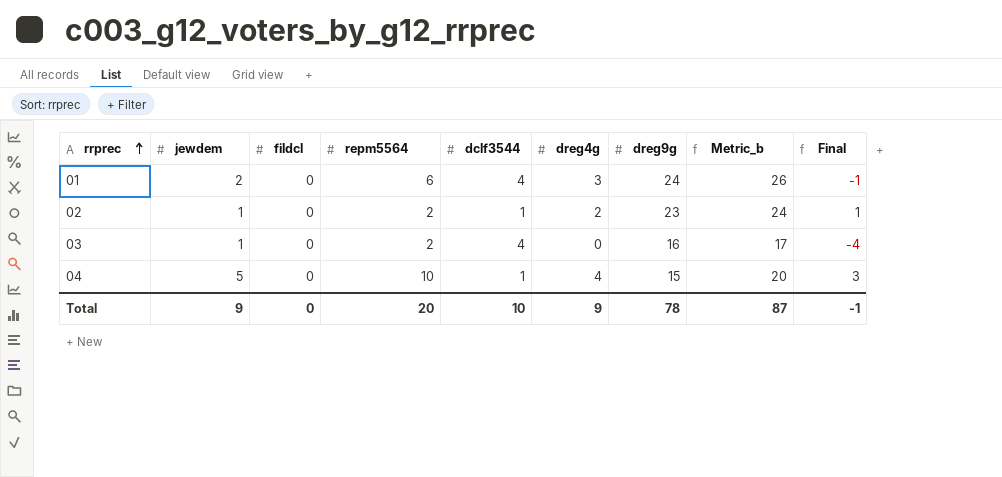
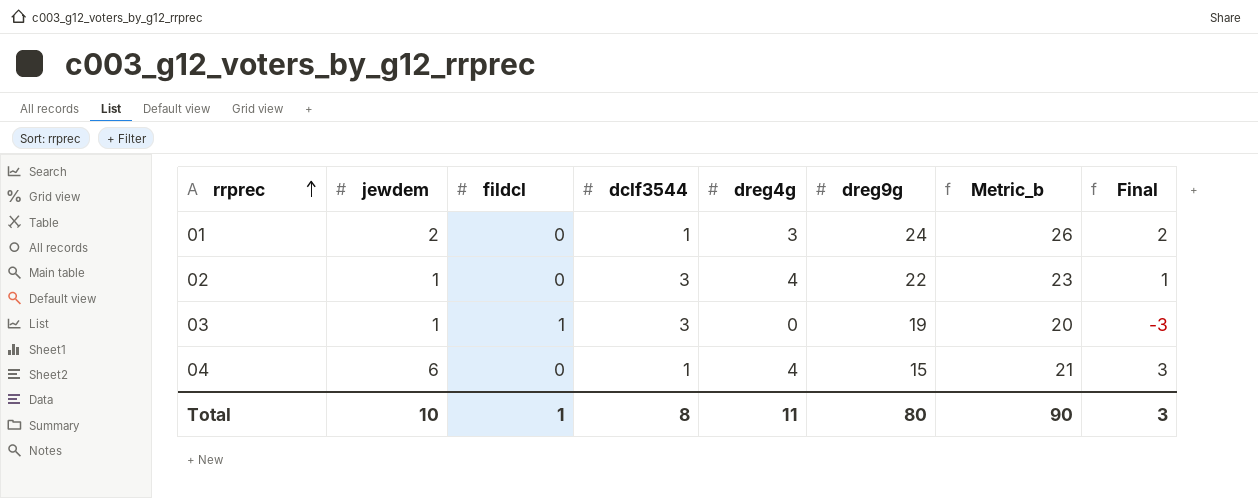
column repm5564 | position: 4 -> none
01 | dclf3544: 4 -> 1
01 | Final: -1 -> 2
02 | dclf3544: 1 -> 3
02 | dreg4g: 2 -> 4
02 | dreg9g: 23 -> 22
02 | Metric_b: 24 -> 23
03 | fildcl: 0 -> 1
03 | dclf3544: 4 -> 3
03 | dreg9g: 16 -> 19
03 | Metric_b: 17 -> 20
03 | Final: -4 -> -3
04 | jewdem: 5 -> 6
04 | Metric_b: 20 -> 21
Total | jewdem: 9 -> 10
Total | fildcl: 0 -> 1
Total | dclf3544: 10 -> 8
Total | dreg4g: 9 -> 11
Total | dreg9g: 78 -> 80
Total | Metric_b: 87 -> 90
Total | Final: -1 -> 3

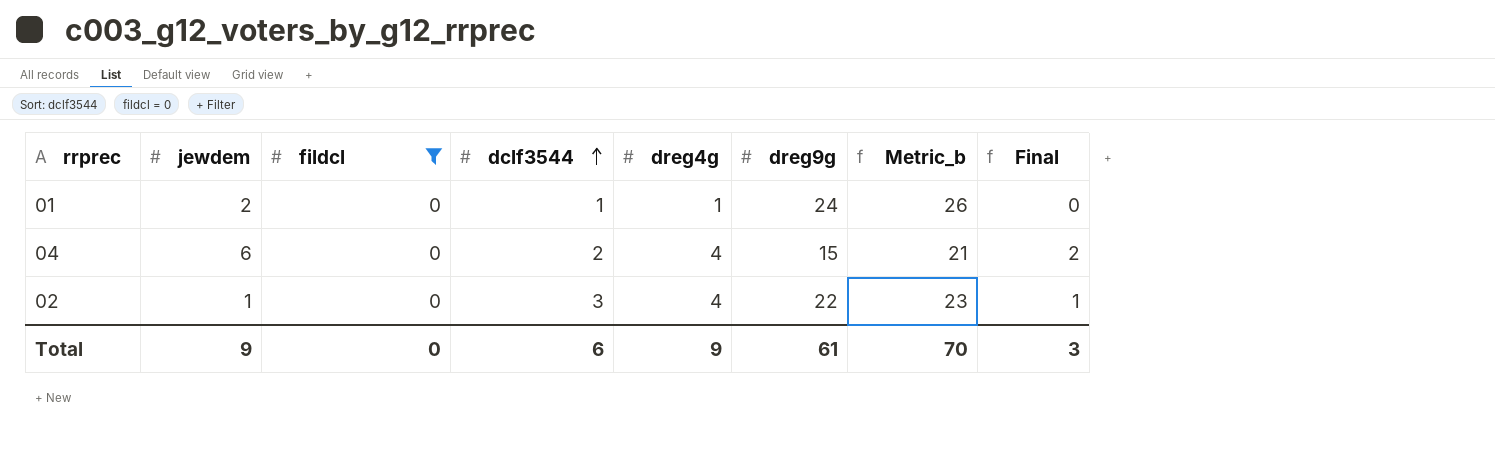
filter: none -> fildcl = 0
row order: rrprec ascending -> dclf3544 ascending
01 | dreg4g: 3 -> 1
01 | Final: 2 -> 0
04 | dclf3544: 1 -> 2
04 | Final: 3 -> 2
Total | jewdem: 10 -> 9
Total | fildcl: 1 -> 0
Total | dclf3544: 8 -> 6
Total | dreg4g: 11 -> 9
Total | dreg9g: 80 -> 61
Total | Metric_b: 90 -> 70

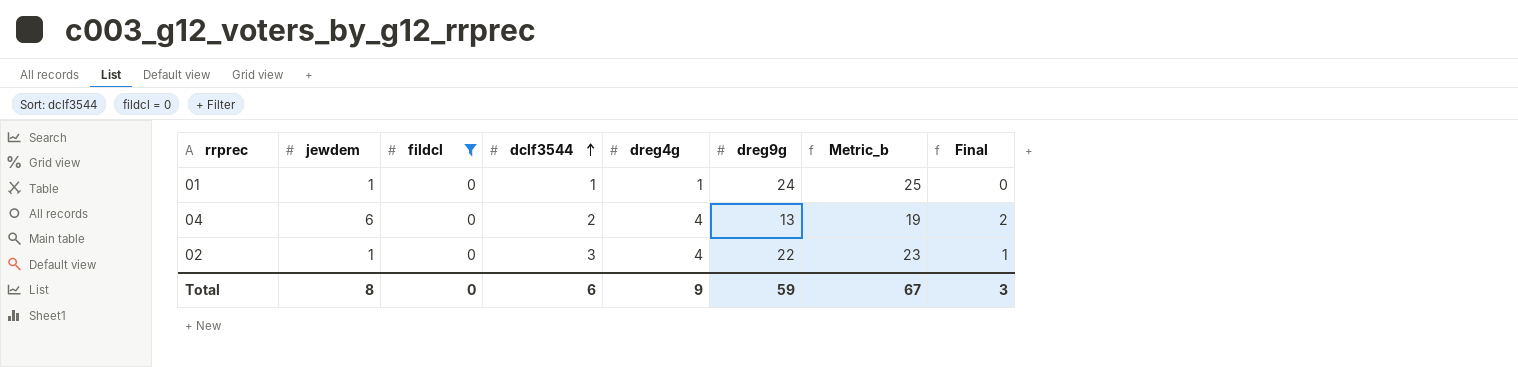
01 | jewdem: 2 -> 1
01 | Metric_b: 26 -> 25
04 | dreg9g: 15 -> 13
04 | Metric_b: 21 -> 19
Total | jewdem: 9 -> 8
Total | dreg9g: 61 -> 59
Total | Metric_b: 70 -> 67

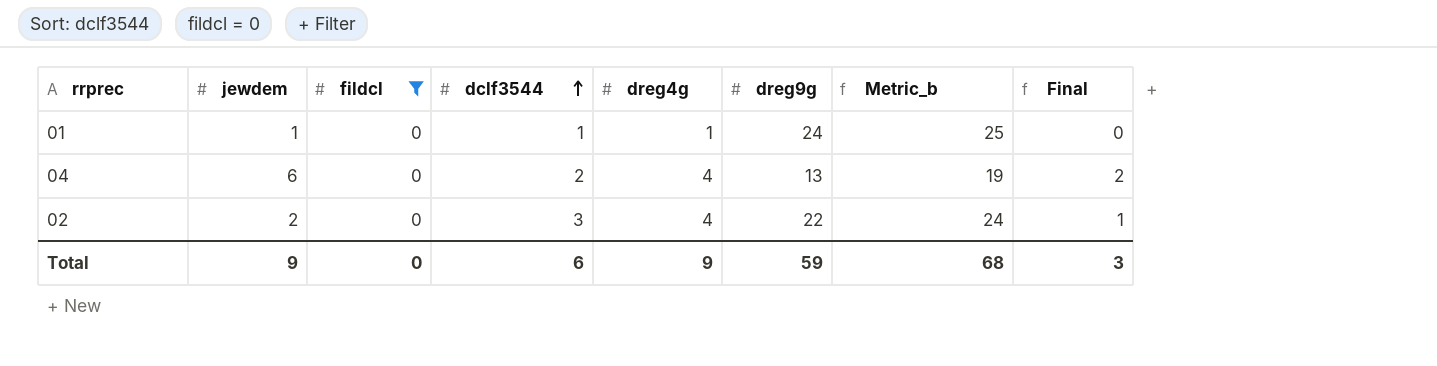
02 | jewdem: 1 -> 2
02 | Metric_b: 23 -> 24
Total | jewdem: 8 -> 9
Total | Metric_b: 67 -> 68

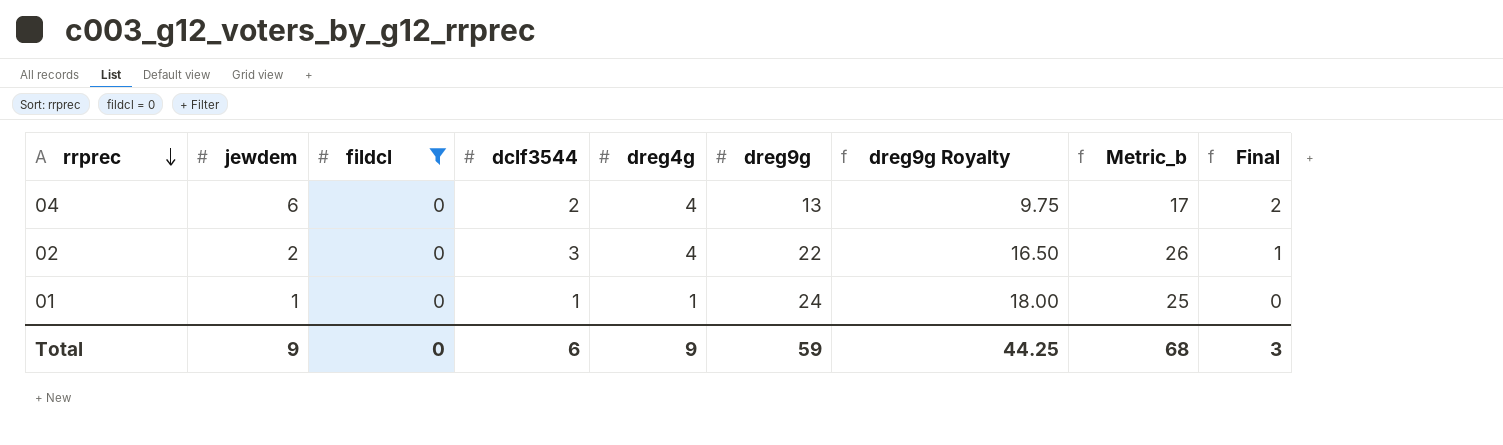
row order: dclf3544 ascending -> rrprec descending
column dreg9g Royalty | formula: none -> [dreg9g] * 0.75
column Metric_b | formula: [jewdem] + [dreg9g] -> [dreg4g] + [dreg9g]

